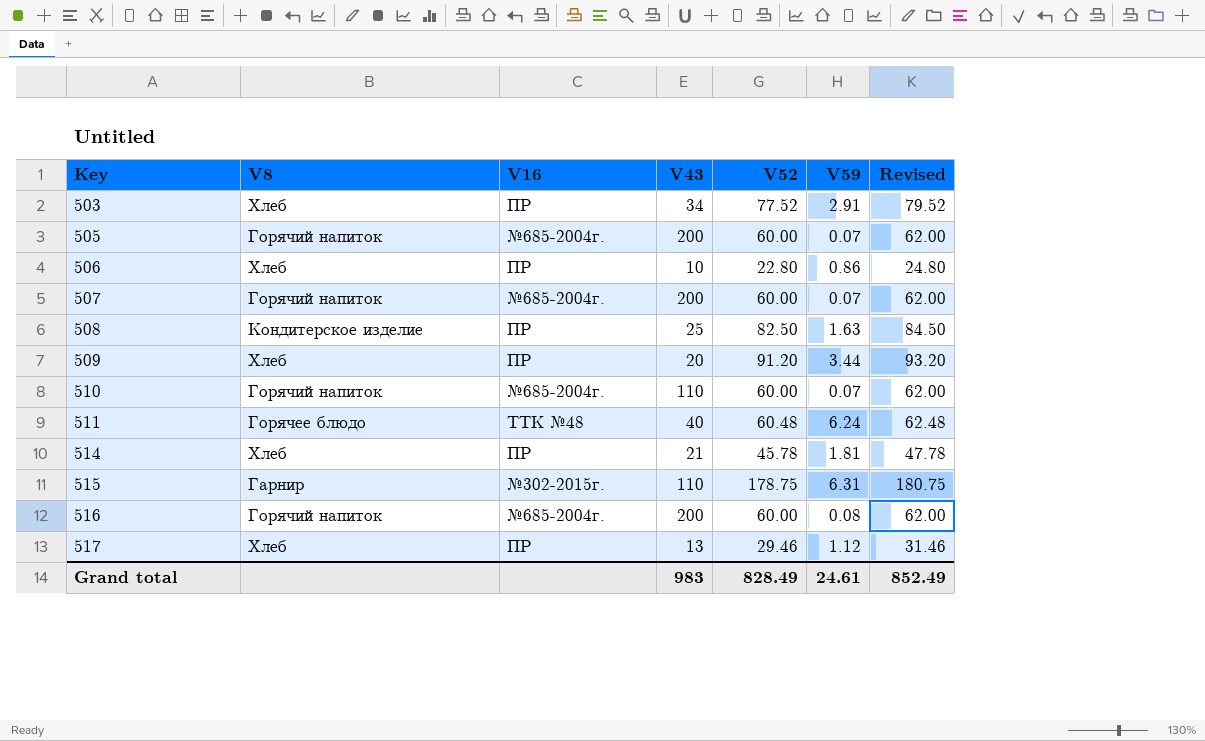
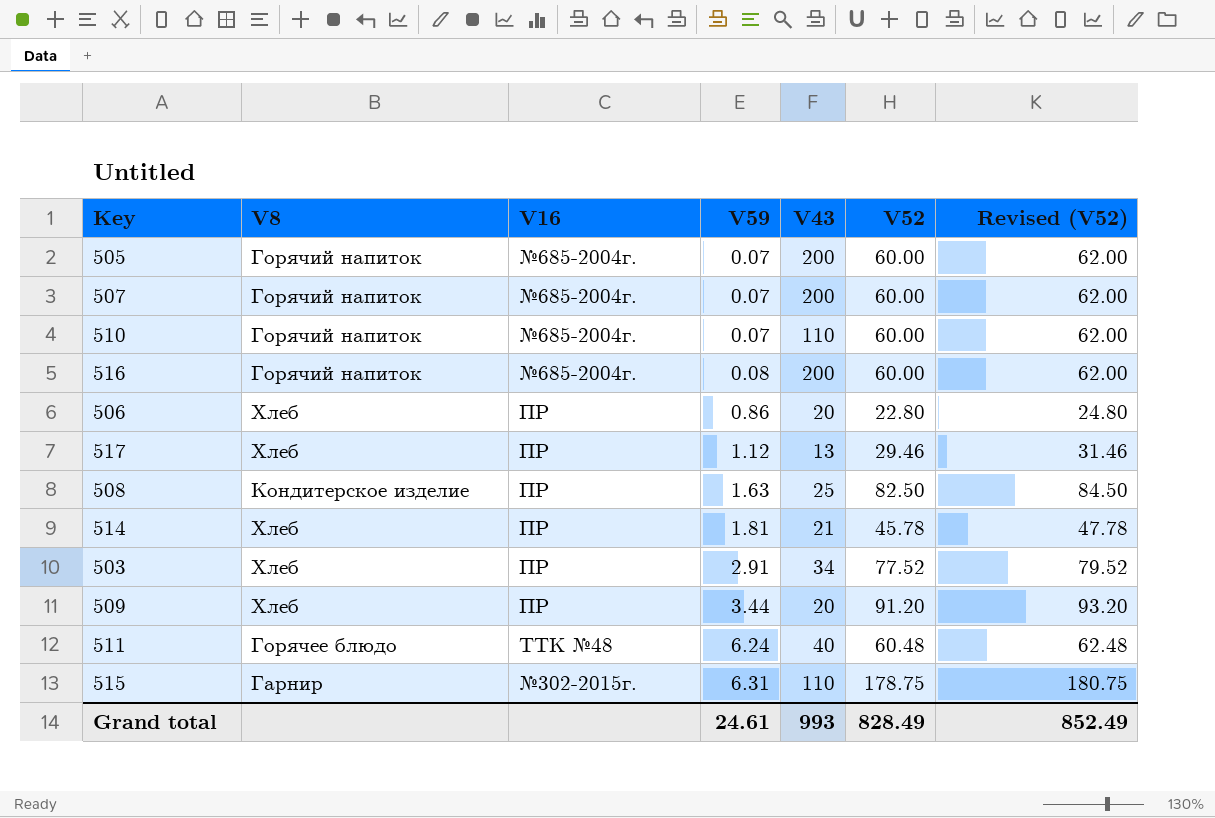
row order: Key ascending -> V59 ascending
column V59 | position: 6 -> 4
column name: Revised -> Revised (V52)
506 | V43: 10 -> 20
Grand total | V43: 983 -> 993

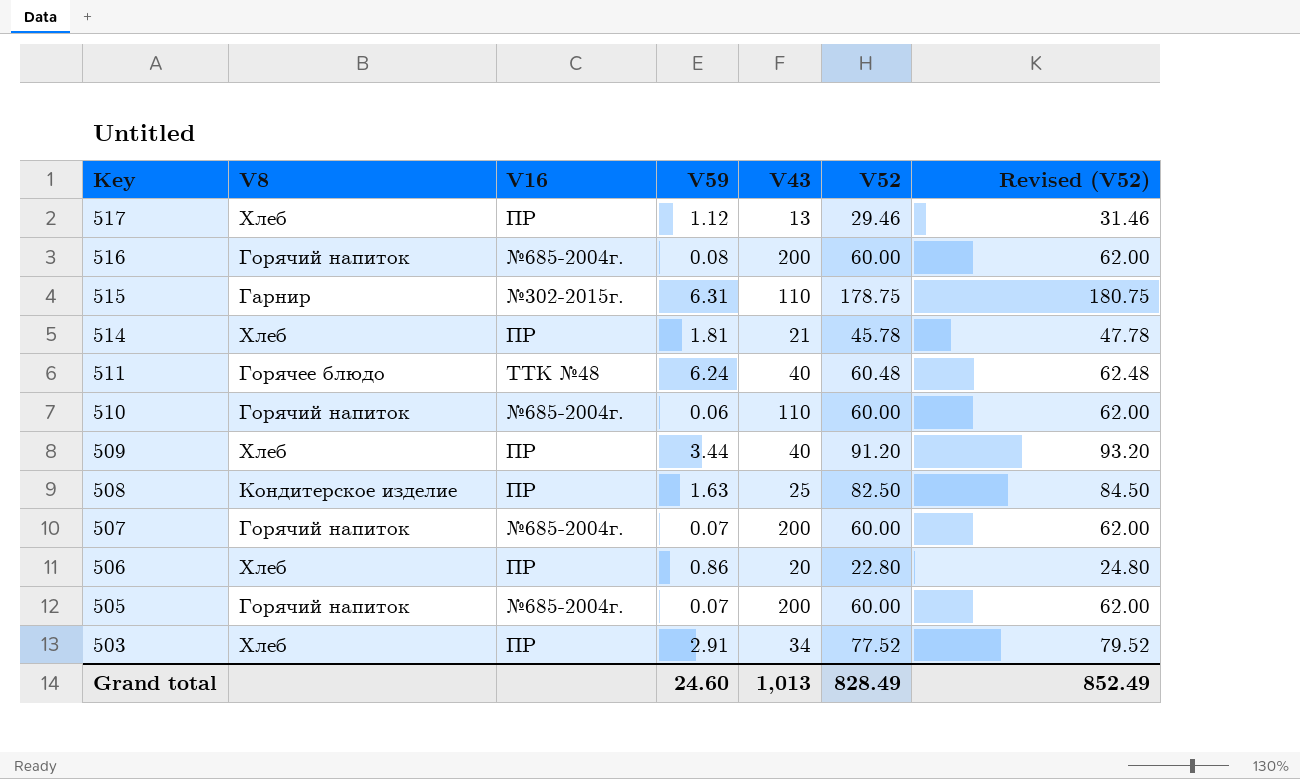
row order: V59 ascending -> Key descending
510 | V59: 0.07 -> 0.06
509 | V43: 20 -> 40
Grand total | V59: 24.61 -> 24.60
Grand total | V43: 993 -> 1,013

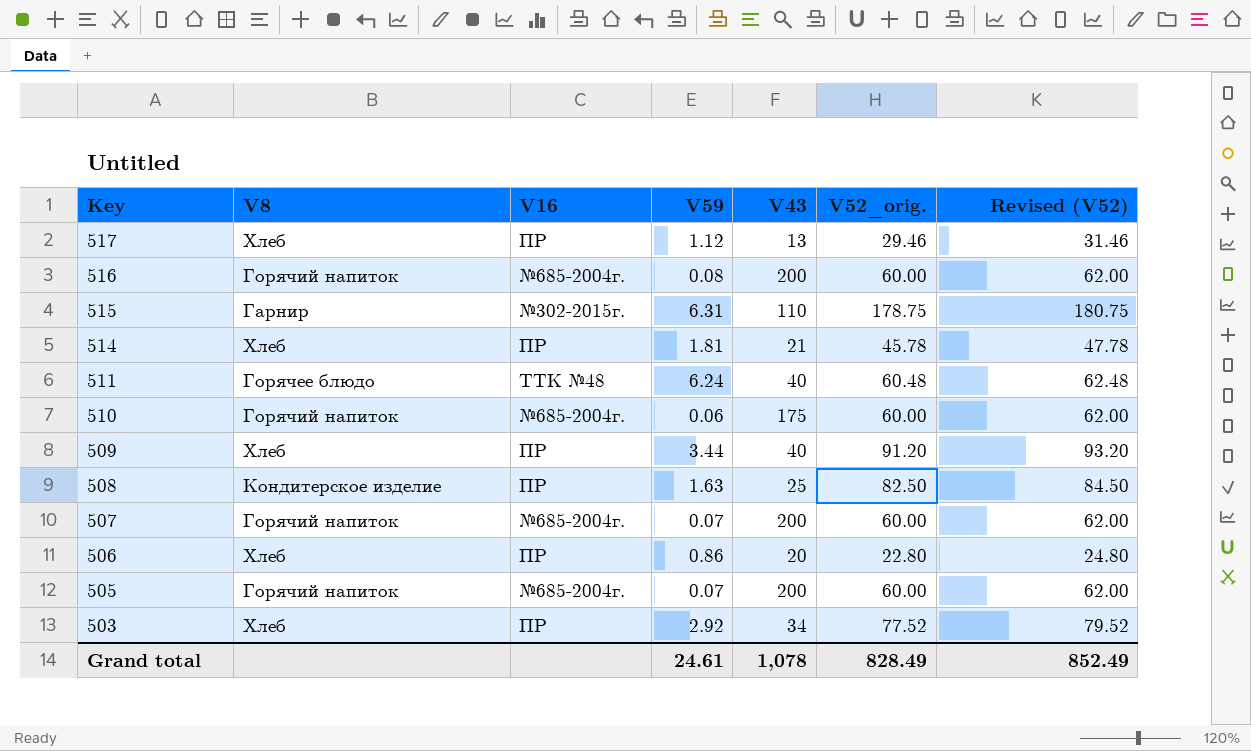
column name: V52 -> V52_orig.
510 | V43: 110 -> 175
503 | V59: 2.91 -> 2.92
Grand total | V59: 24.60 -> 24.61
Grand total | V43: 1,013 -> 1,078

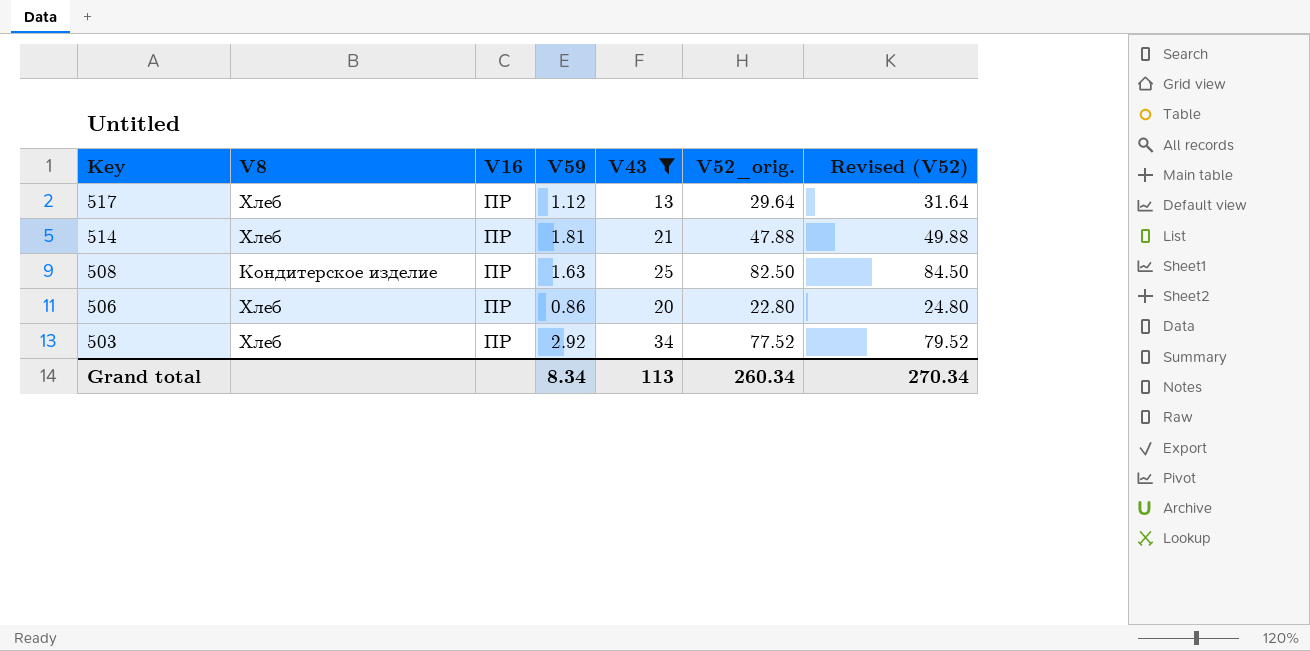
filter: none -> V43 <= 34
517 | V52_orig.: 29.46 -> 29.64
517 | Revised (V52): 31.46 -> 31.64
514 | V52_orig.: 45.78 -> 47.88
514 | Revised (V52): 47.78 -> 49.88
Grand total | V59: 24.61 -> 8.34
Grand total | V43: 1,078 -> 113
Grand total | V52_orig.: 828.49 -> 260.34
Grand total | Revised (V52): 852.49 -> 270.34

